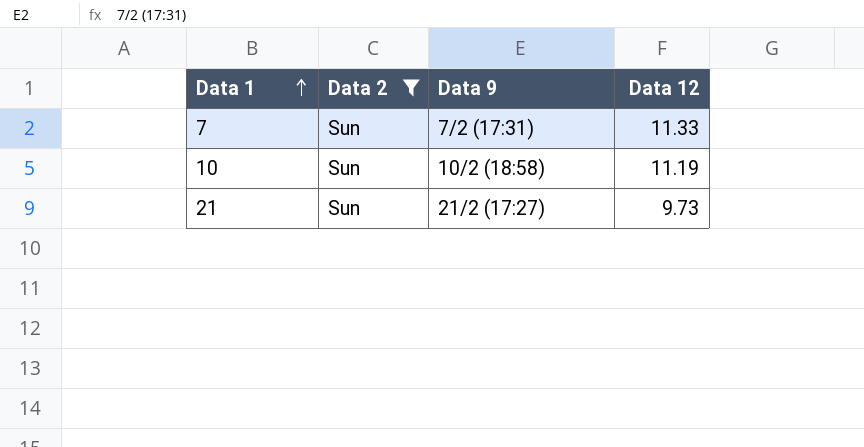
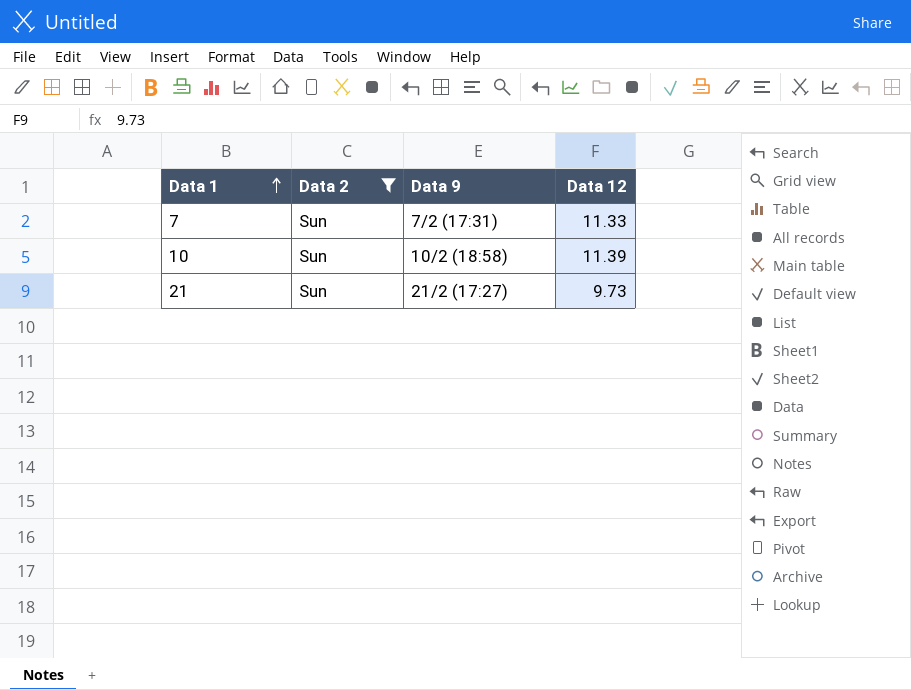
10 | Data 12: 11.19 -> 11.39

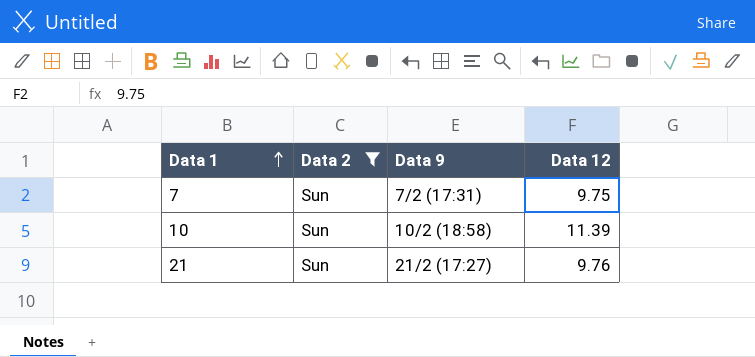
7 | Data 12: 11.33 -> 9.75
21 | Data 12: 9.73 -> 9.76

